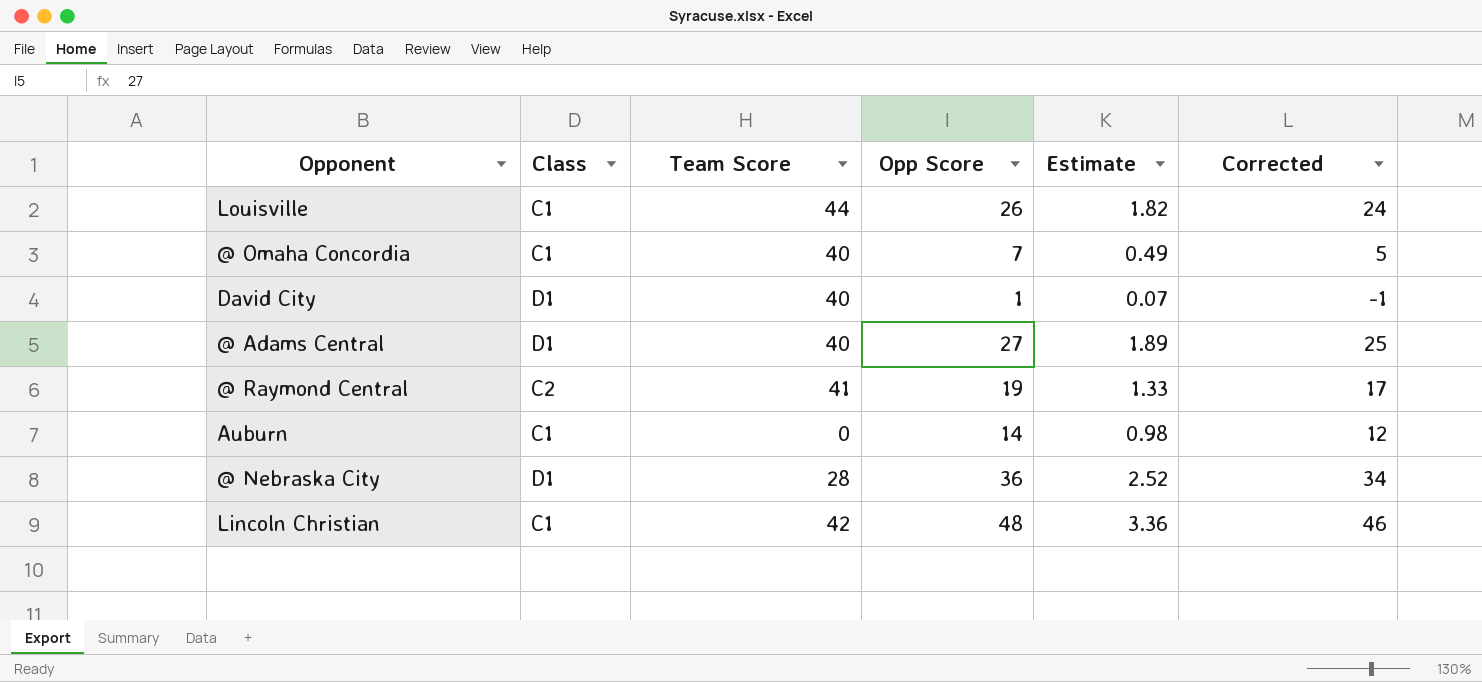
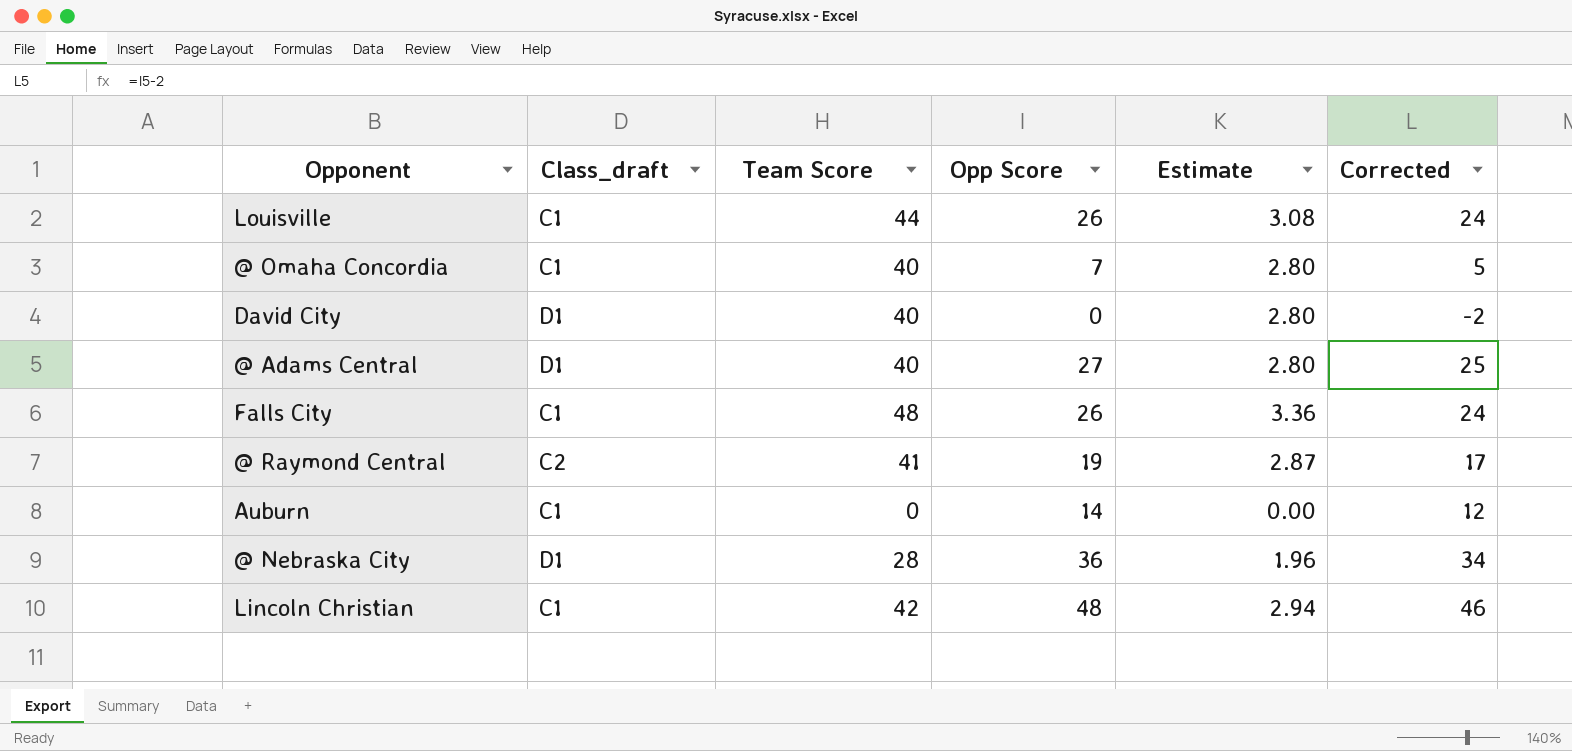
column name: Class -> Class_draft
column Estimate | formula: [Opp Score] * 0.07 -> [Team Score] * 0.07
David City | Opp Score: 1 -> 0
David City | Corrected: -1 -> -2
row Falls City: none -> C1 | 48 | 26 | 3.36 | 24

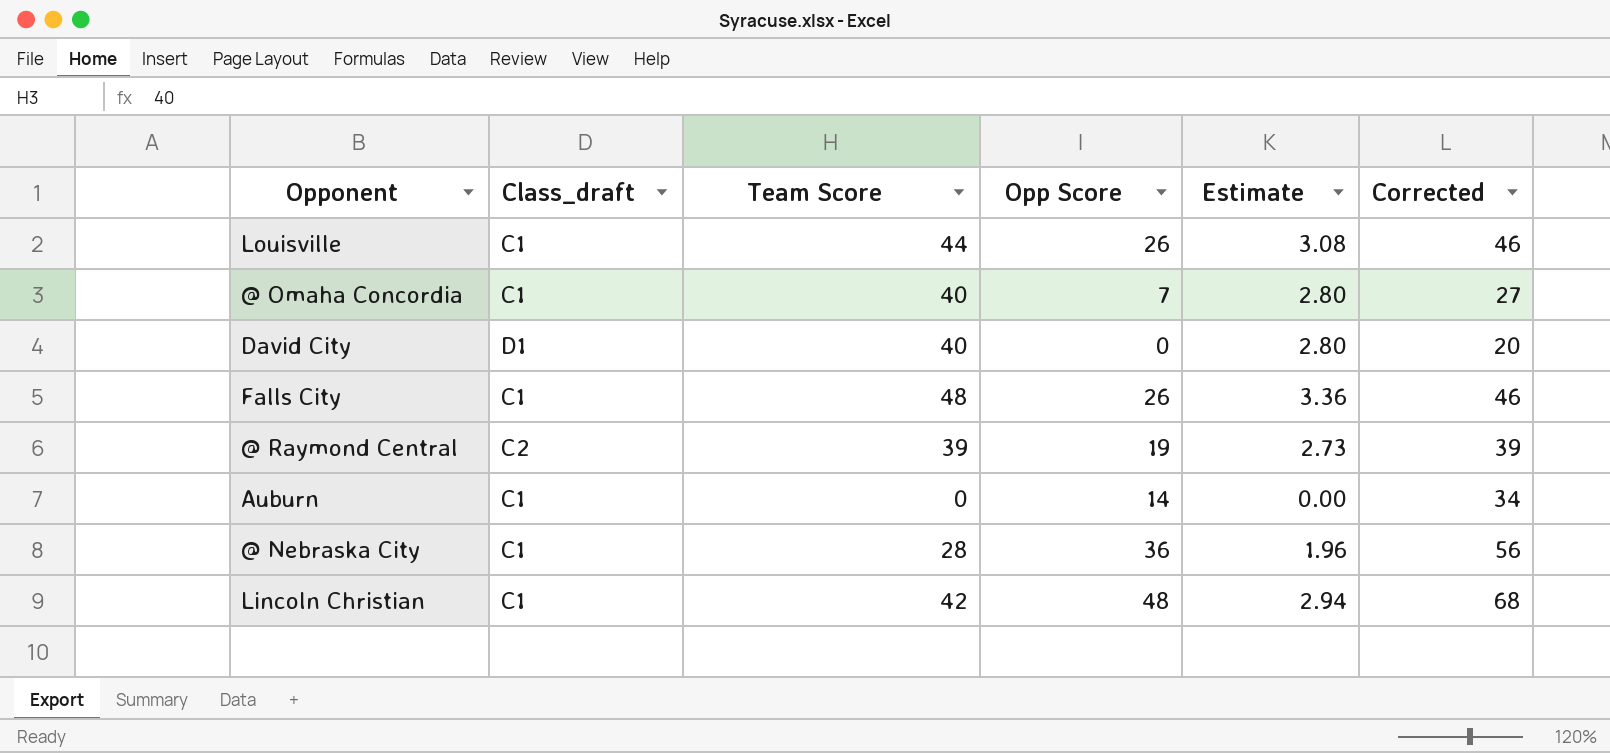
column Corrected | formula: [Opp Score] - 2 -> [Opp Score] + 20
row @ Adams Central: D1 | 40 | 27 | 2.80 | 25 -> none
@ Raymond Central | Team Score: 41 -> 39
@ Raymond Central | Estimate: 2.87 -> 2.73
@ Nebraska City | Class_draft: D1 -> C1

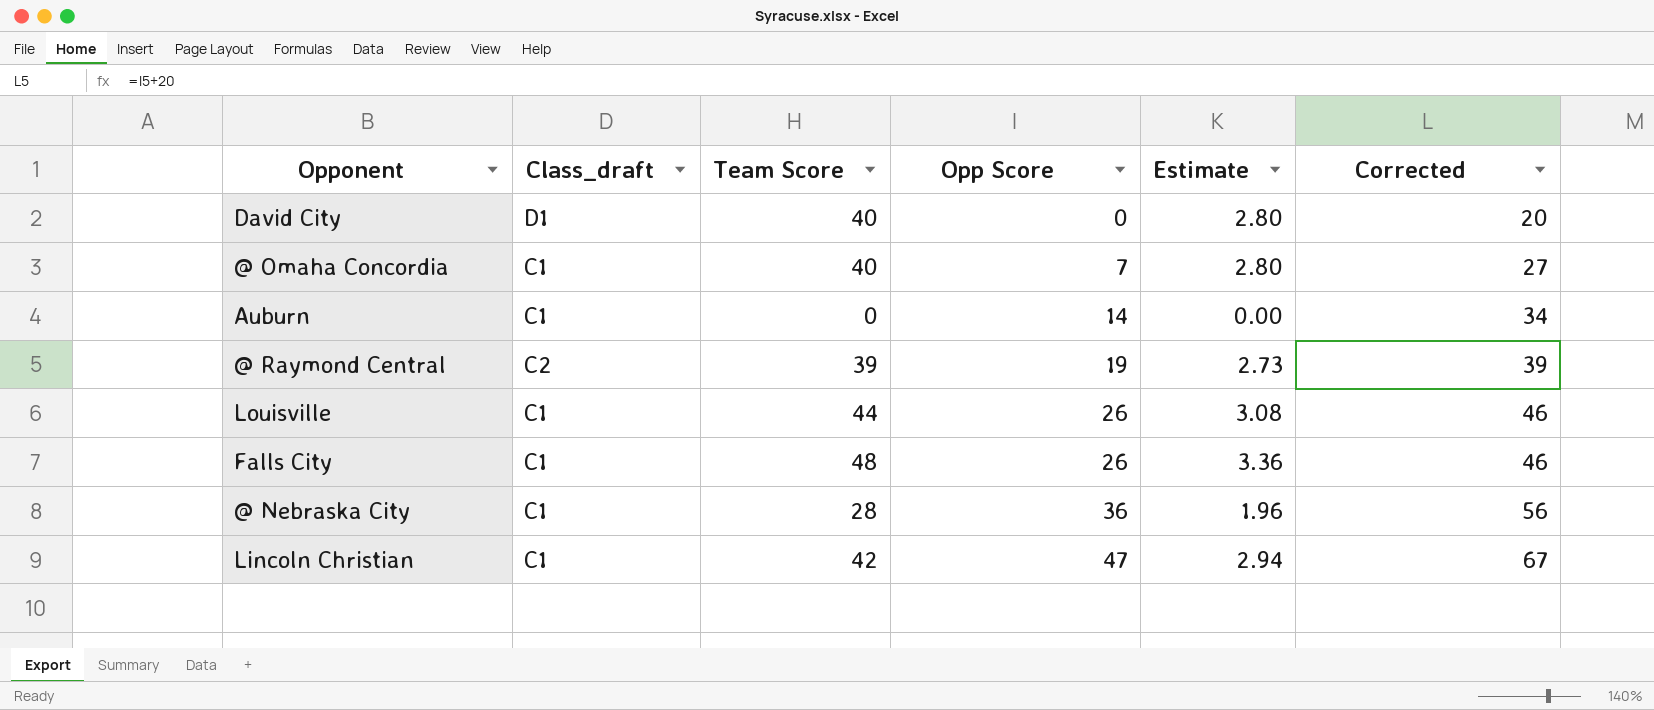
row order: none -> Opp Score ascending
Lincoln Christian | Opp Score: 48 -> 47
Lincoln Christian | Corrected: 68 -> 67

